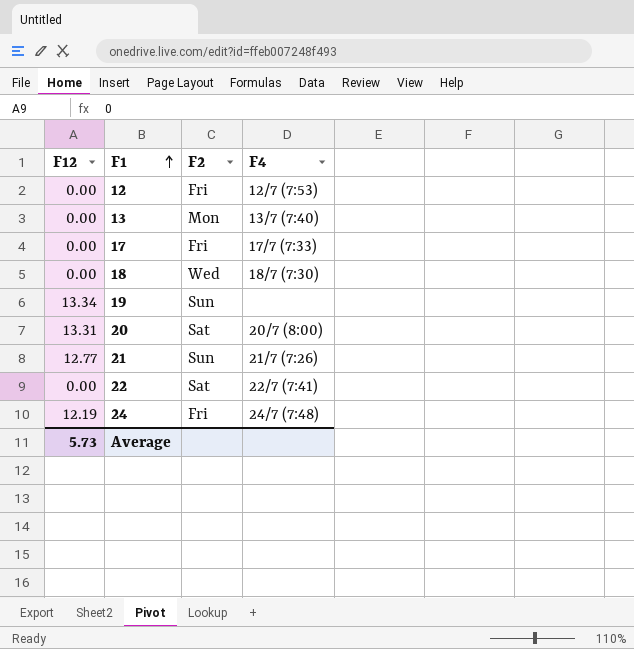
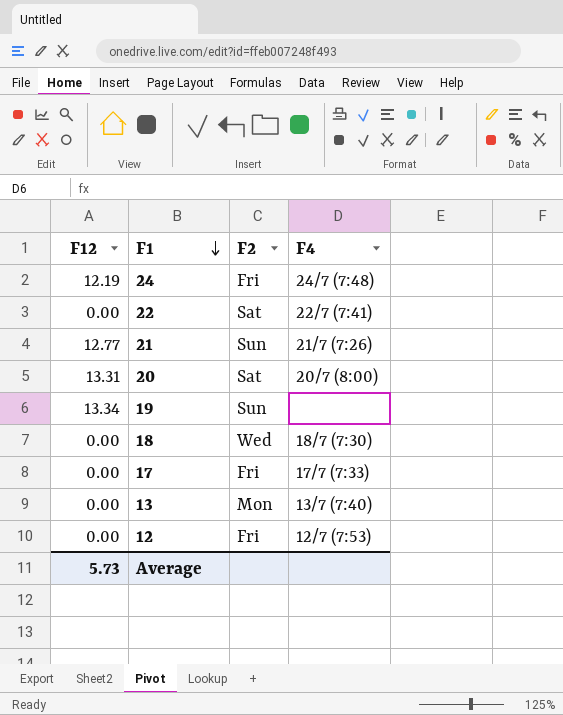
row order: F1 ascending -> F1 descending

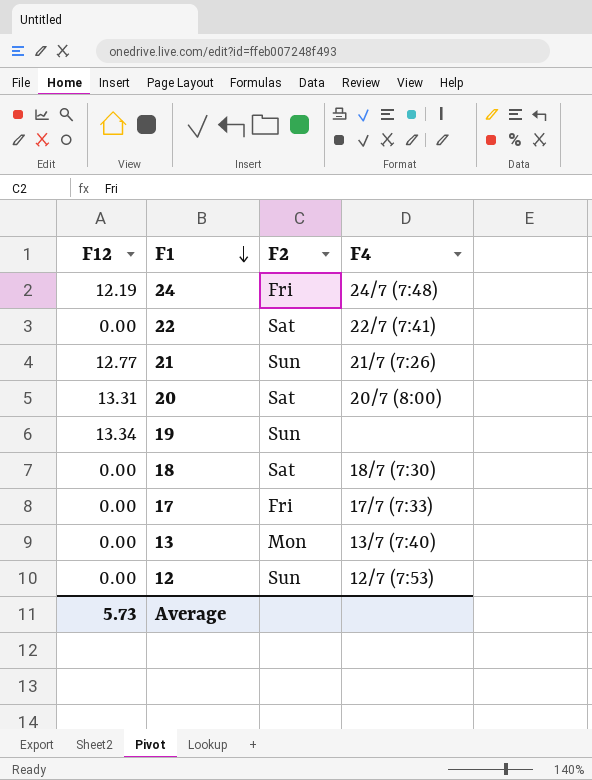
18 | F2: Wed -> Sat
12 | F2: Fri -> Sun

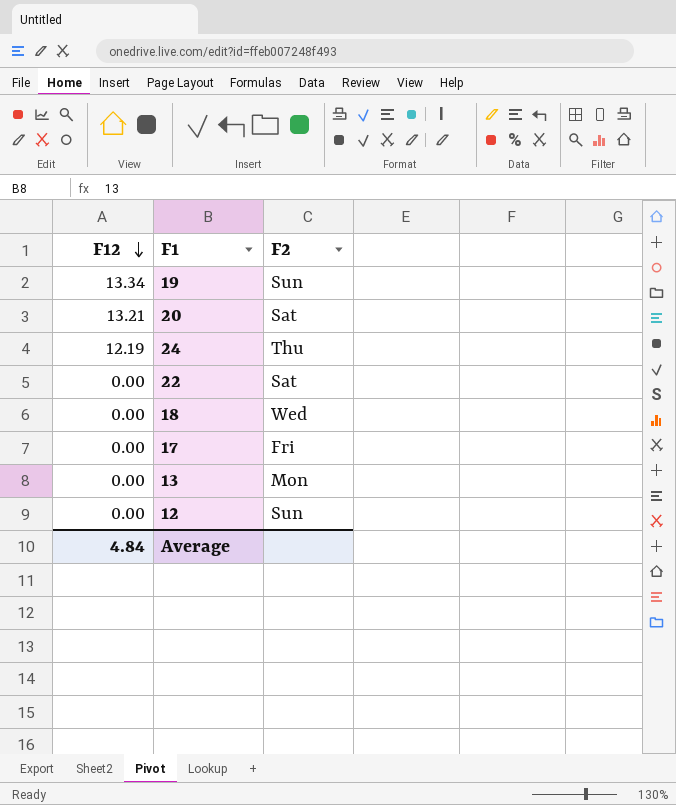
row order: F1 descending -> F12 descending
column F4 | position: 4 -> none
row 21: 12.77 | Sun | 21/7 (7:26) -> none
20 | F12: 13.31 -> 13.21
24 | F2: Fri -> Thu
18 | F2: Sat -> Wed
Average | F12: 5.73 -> 4.84

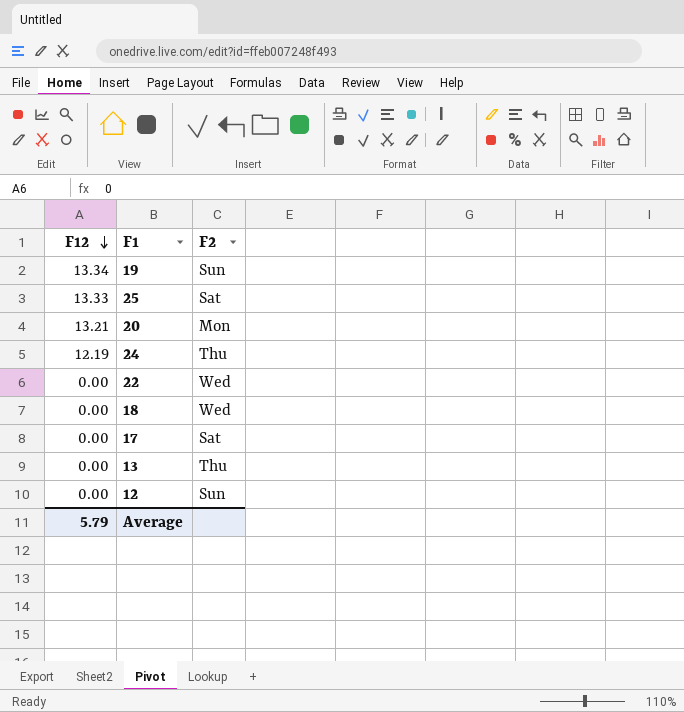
row 25: none -> 13.33 | Sat
20 | F2: Sat -> Mon
22 | F2: Sat -> Wed
17 | F2: Fri -> Sat
13 | F2: Mon -> Thu
Average | F12: 4.84 -> 5.79

